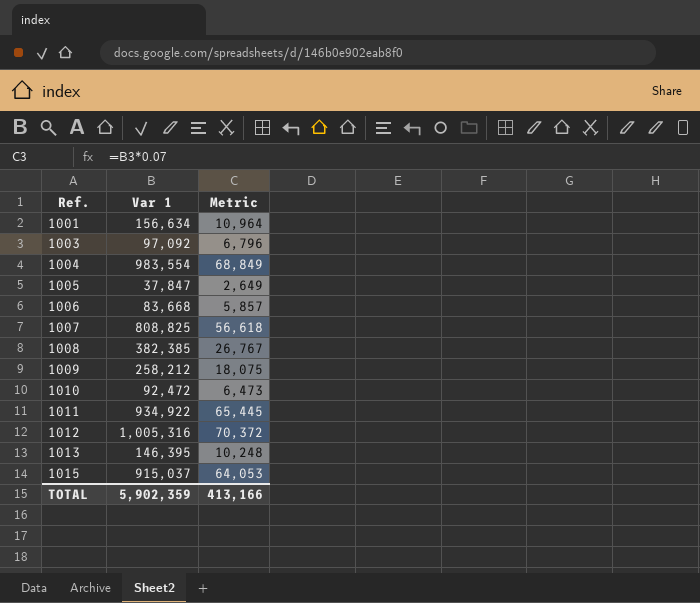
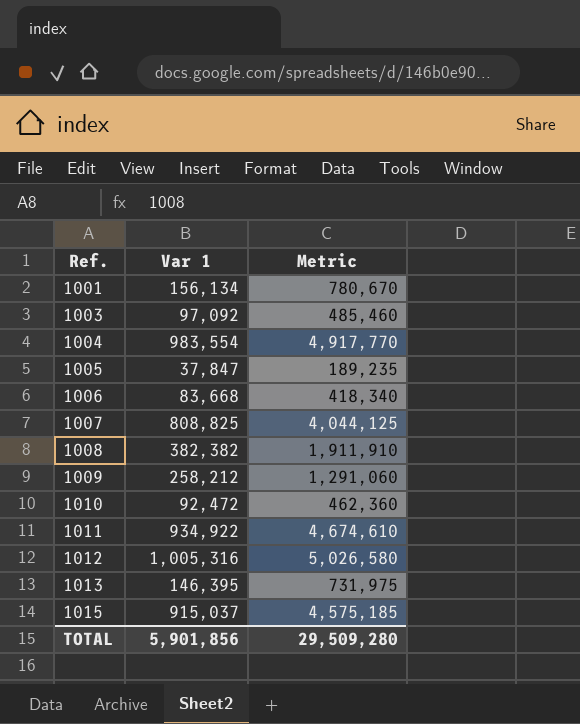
column Metric | formula: [Var 1] * 0.07 -> [Var 1] * 5
1001 | Var 1: 156,634 -> 156,134
1008 | Var 1: 382,385 -> 382,382
TOTAL | Var 1: 5,902,359 -> 5,901,856
TOTAL | Metric: 413,166 -> 29,509,280

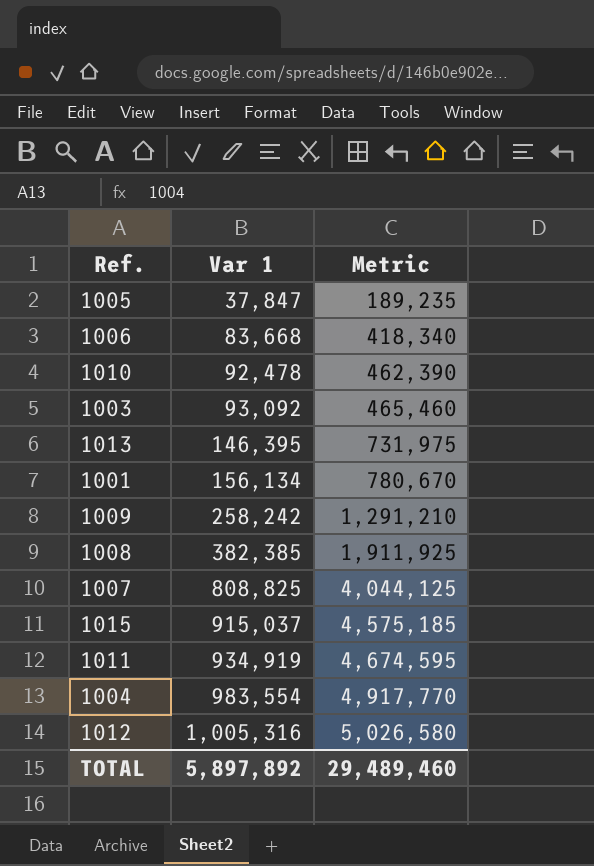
row order: Ref. ascending -> Var 1 ascending
1010 | Var 1: 92,472 -> 92,478
1010 | Metric: 462,360 -> 462,390
1003 | Var 1: 97,092 -> 93,092
1003 | Metric: 485,460 -> 465,460
1009 | Var 1: 258,212 -> 258,242
1009 | Metric: 1,291,060 -> 1,291,210
1008 | Var 1: 382,382 -> 382,385
1008 | Metric: 1,911,910 -> 1,911,925
1011 | Var 1: 934,922 -> 934,919
1011 | Metric: 4,674,610 -> 4,674,595
TOTAL | Var 1: 5,901,856 -> 5,897,892
TOTAL | Metric: 29,509,280 -> 29,489,460

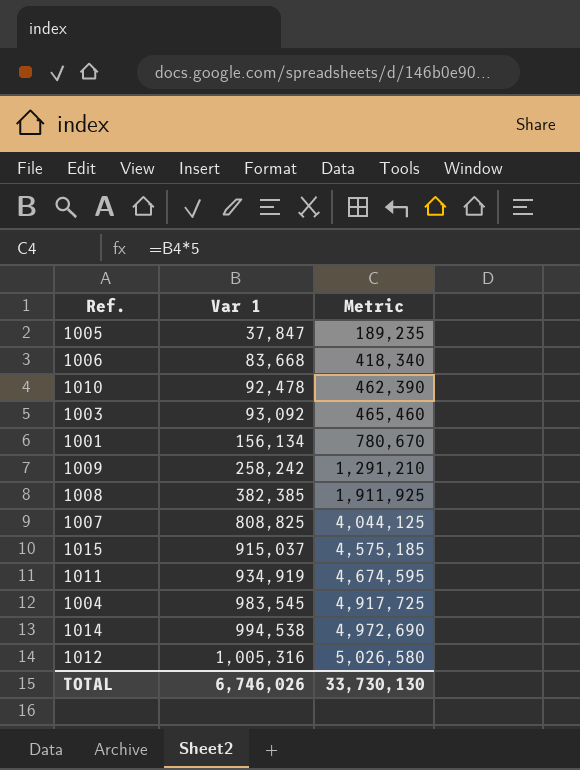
row 1013: 146,395 | 731,975 -> none
1004 | Var 1: 983,554 -> 983,545
1004 | Metric: 4,917,770 -> 4,917,725
row 1014: none -> 994,538 | 4,972,690
TOTAL | Var 1: 5,897,892 -> 6,746,026
TOTAL | Metric: 29,489,460 -> 33,730,130

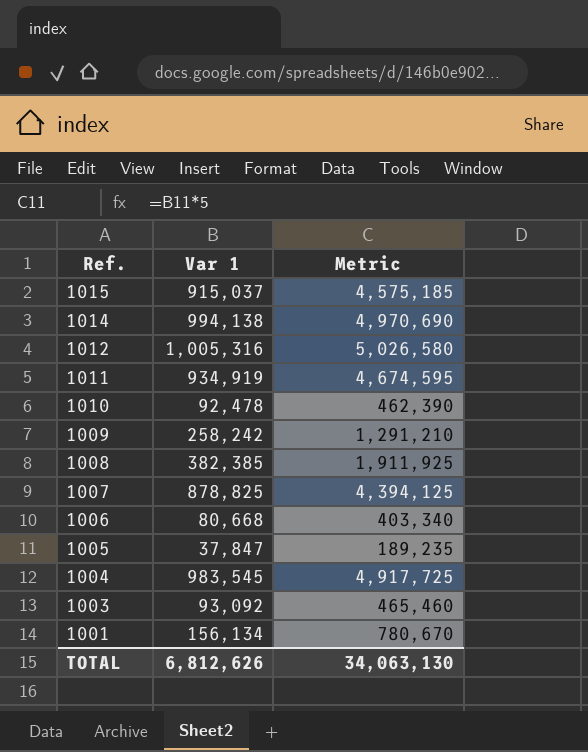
row order: Var 1 ascending -> Ref. descending
1014 | Var 1: 994,538 -> 994,138
1014 | Metric: 4,972,690 -> 4,970,690
1007 | Var 1: 808,825 -> 878,825
1007 | Metric: 4,044,125 -> 4,394,125
1006 | Var 1: 83,668 -> 80,668
1006 | Metric: 418,340 -> 403,340
TOTAL | Var 1: 6,746,026 -> 6,812,626
TOTAL | Metric: 33,730,130 -> 34,063,130

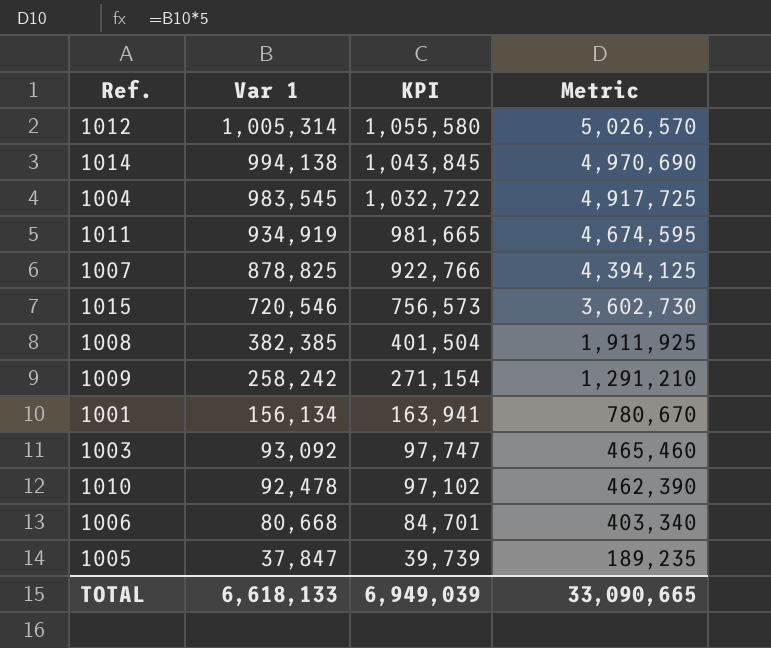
row order: Ref. descending -> Var 1 descending
column KPI | formula: none -> [Var 1] * 1.05
1012 | Var 1: 1,005,316 -> 1,005,314
1012 | Metric: 5,026,580 -> 5,026,570
1015 | Var 1: 915,037 -> 720,546
1015 | Metric: 4,575,185 -> 3,602,730
TOTAL | Var 1: 6,812,626 -> 6,618,133
TOTAL | Metric: 34,063,130 -> 33,090,665

